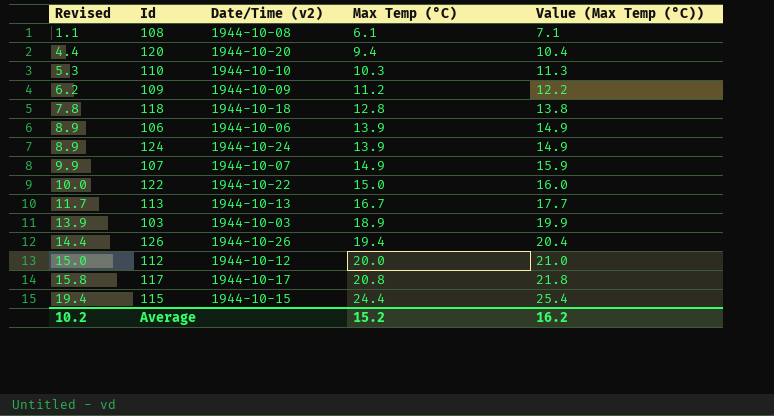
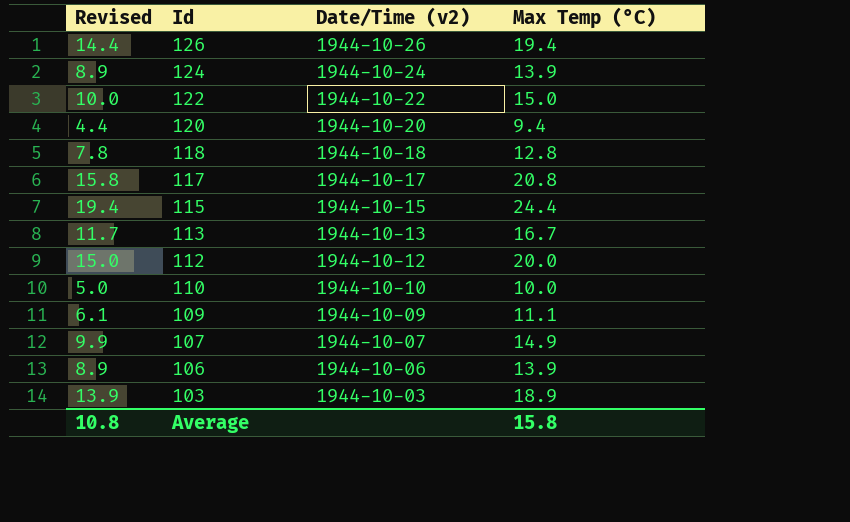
row order: Revised ascending -> Id descending
column Value (Max Temp (°C)) | formula: [Max Temp (°C)] + 1 -> none
row 108: 1.1 | 1944-10-08 | 6.1 | 7.1 -> none
110 | Revised: 5.3 -> 5.0
110 | Max Temp (°C): 10.3 -> 10.0
109 | Revised: 6.2 -> 6.1
109 | Max Temp (°C): 11.2 -> 11.1
Average | Revised: 10.2 -> 10.8
Average | Max Temp (°C): 15.2 -> 15.8

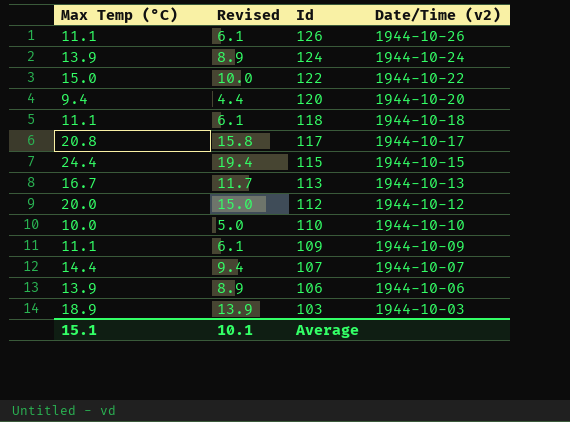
column Max Temp (°C) | position: 4 -> 1
126 | Max Temp (°C): 19.4 -> 11.1
126 | Revised: 14.4 -> 6.1
118 | Max Temp (°C): 12.8 -> 11.1
118 | Revised: 7.8 -> 6.1
107 | Max Temp (°C): 14.9 -> 14.4
107 | Revised: 9.9 -> 9.4
Average | Max Temp (°C): 15.8 -> 15.1
Average | Revised: 10.8 -> 10.1

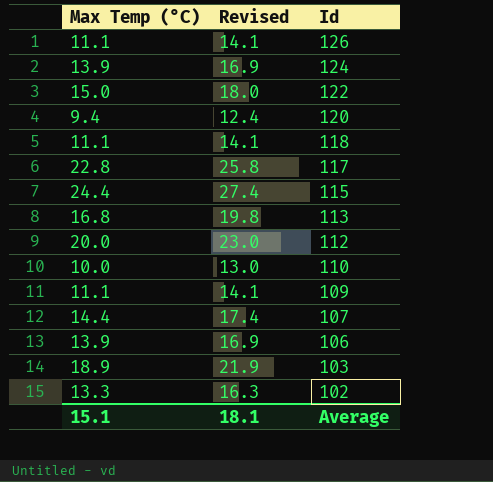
column Date/Time (v2) | position: 4 -> none
column Revised | formula: [Max Temp (°C)] - 5 -> [Max Temp (°C)] + 3
117 | Max Temp (°C): 20.8 -> 22.8
113 | Max Temp (°C): 16.7 -> 16.8
row 102: none -> 13.3 | 16.3
Average | Revised: 10.1 -> 18.1

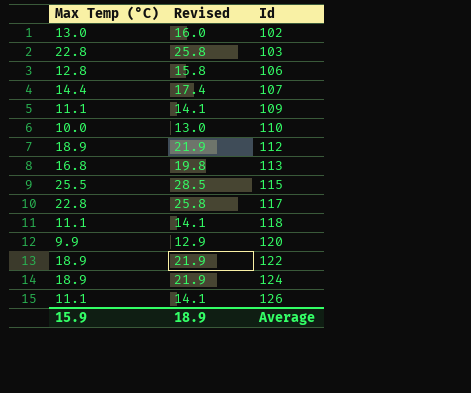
row order: Id descending -> Id ascending
102 | Max Temp (°C): 13.3 -> 13.0
102 | Revised: 16.3 -> 16.0
103 | Max Temp (°C): 18.9 -> 22.8
103 | Revised: 21.9 -> 25.8
106 | Max Temp (°C): 13.9 -> 12.8
106 | Revised: 16.9 -> 15.8
112 | Max Temp (°C): 20.0 -> 18.9
112 | Revised: 23.0 -> 21.9
115 | Max Temp (°C): 24.4 -> 25.5
115 | Revised: 27.4 -> 28.5
120 | Max Temp (°C): 9.4 -> 9.9
120 | Revised: 12.4 -> 12.9
122 | Max Temp (°C): 15.0 -> 18.9
122 | Revised: 18.0 -> 21.9
124 | Max Temp (°C): 13.9 -> 18.9
124 | Revised: 16.9 -> 21.9
Average | Max Temp (°C): 15.1 -> 15.9
Average | Revised: 18.1 -> 18.9

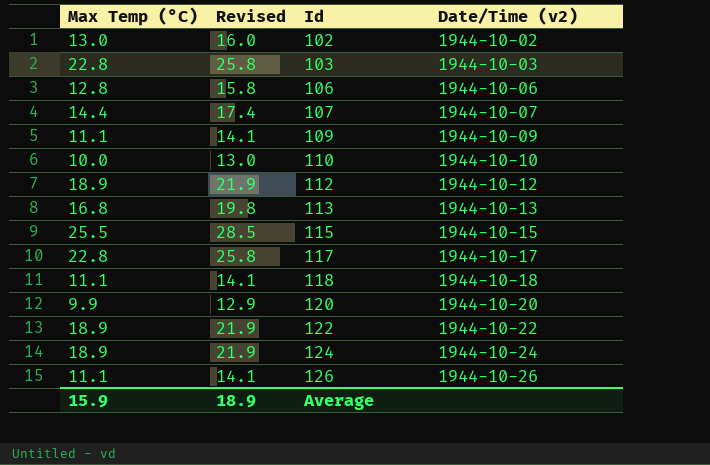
column Date/Time (v2) | position: none -> 4

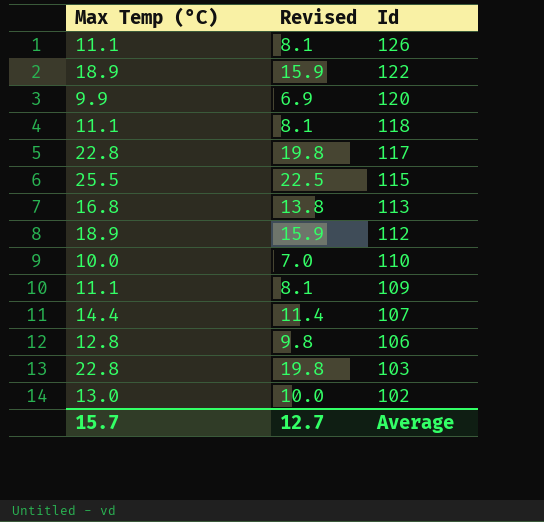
row order: Id ascending -> Id descending
column Date/Time (v2) | position: 4 -> none
column Revised | formula: [Max Temp (°C)] + 3 -> [Max Temp (°C)] - 3
row 124: 18.9 | 21.9 | 1944-10-24 -> none
Average | Max Temp (°C): 15.9 -> 15.7
Average | Revised: 18.9 -> 12.7

